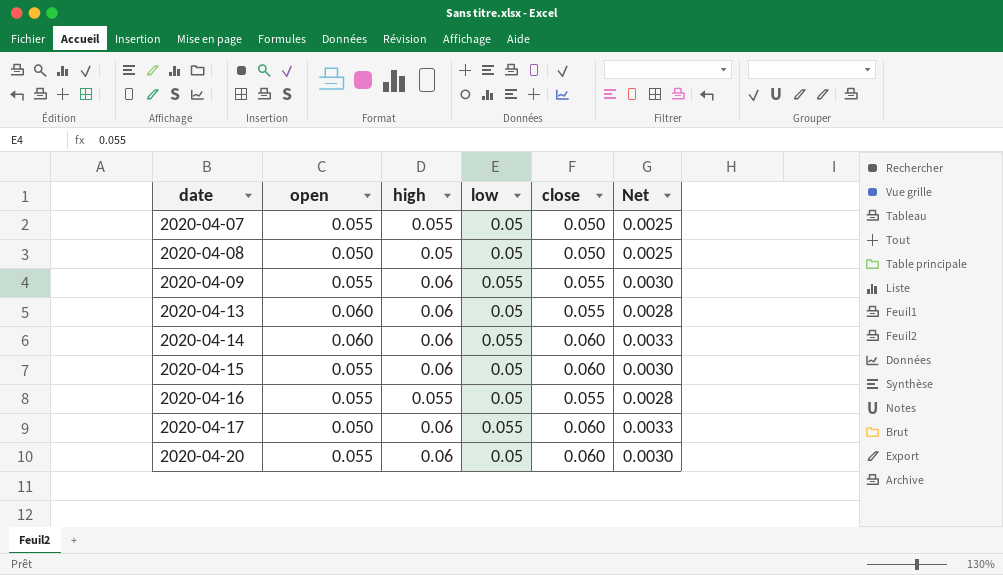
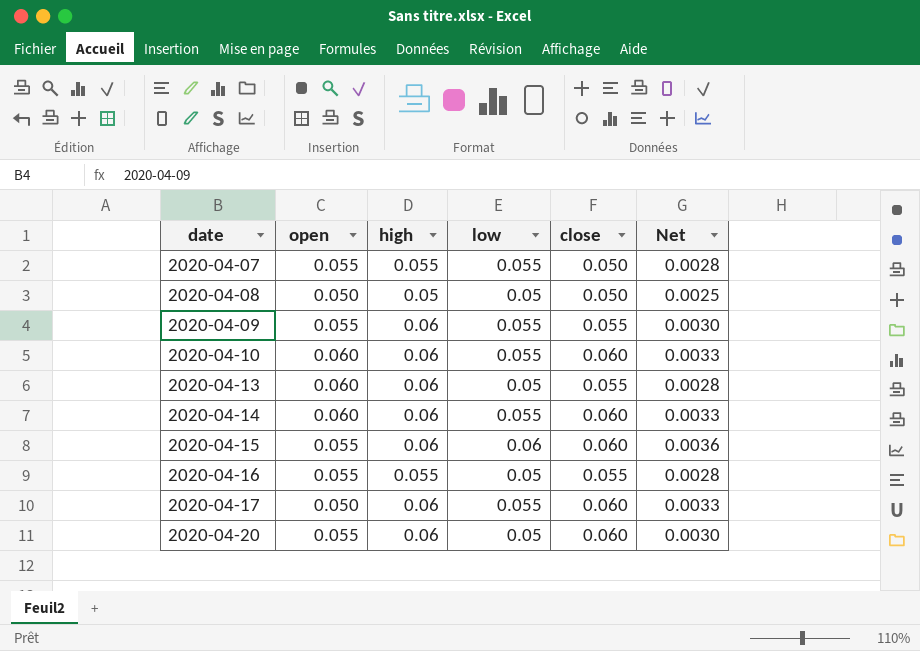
2020-04-07 | low: 0.05 -> 0.055
2020-04-07 | Net: 0.0025 -> 0.0028
row 2020-04-10: none -> 0.060 | 0.06 | 0.055 | 0.060 | 0.0033
2020-04-15 | low: 0.05 -> 0.06
2020-04-15 | Net: 0.0030 -> 0.0036

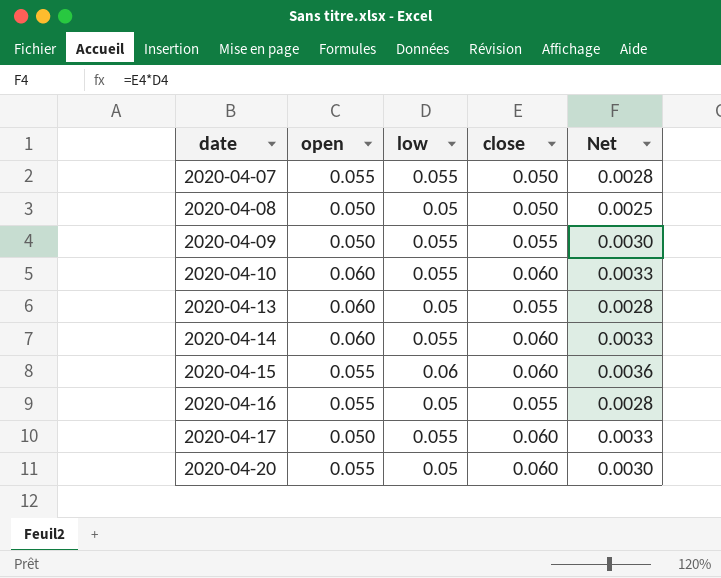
column high | position: 3 -> none
2020-04-09 | open: 0.055 -> 0.050

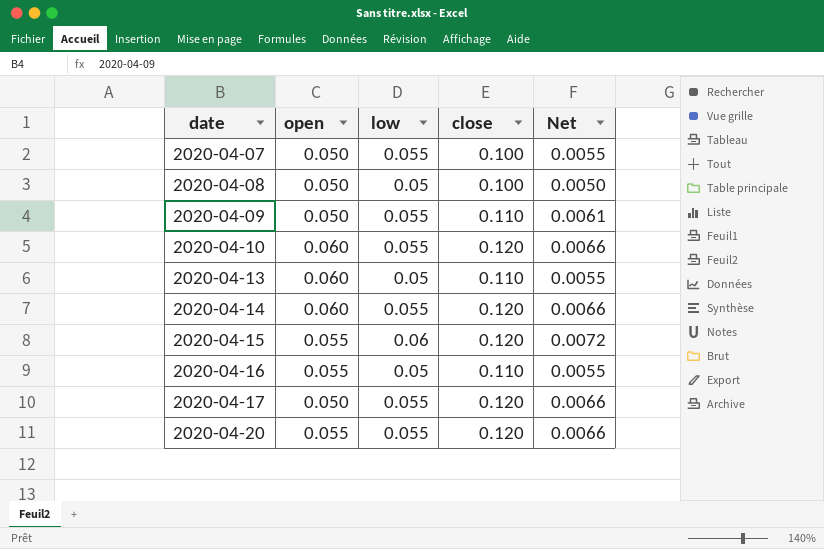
2020-04-07 | open: 0.055 -> 0.050
2020-04-07 | close: 0.050 -> 0.100
2020-04-07 | Net: 0.0028 -> 0.0055
2020-04-08 | close: 0.050 -> 0.100
2020-04-08 | Net: 0.0025 -> 0.0050
2020-04-09 | close: 0.055 -> 0.110
2020-04-09 | Net: 0.0030 -> 0.0061
2020-04-10 | close: 0.060 -> 0.120
2020-04-10 | Net: 0.0033 -> 0.0066
2020-04-13 | close: 0.055 -> 0.110
2020-04-13 | Net: 0.0028 -> 0.0055
2020-04-14 | close: 0.060 -> 0.120
2020-04-14 | Net: 0.0033 -> 0.0066
2020-04-15 | close: 0.060 -> 0.120
2020-04-15 | Net: 0.0036 -> 0.0072
2020-04-16 | close: 0.055 -> 0.110
2020-04-16 | Net: 0.0028 -> 0.0055
2020-04-17 | close: 0.060 -> 0.120
2020-04-17 | Net: 0.0033 -> 0.0066
2020-04-20 | low: 0.05 -> 0.055
2020-04-20 | close: 0.060 -> 0.120
2020-04-20 | Net: 0.0030 -> 0.0066

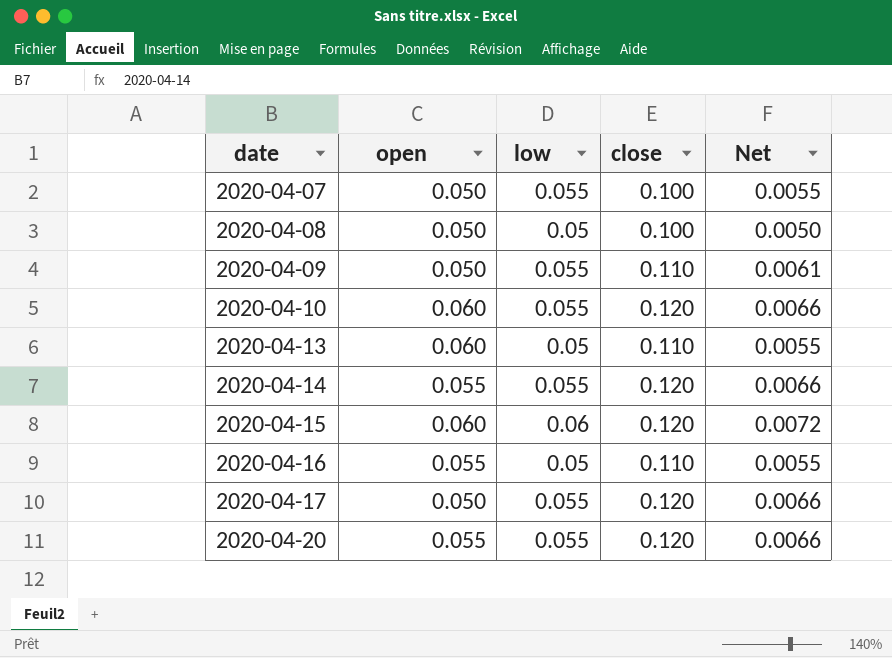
2020-04-14 | open: 0.060 -> 0.055
2020-04-15 | open: 0.055 -> 0.060

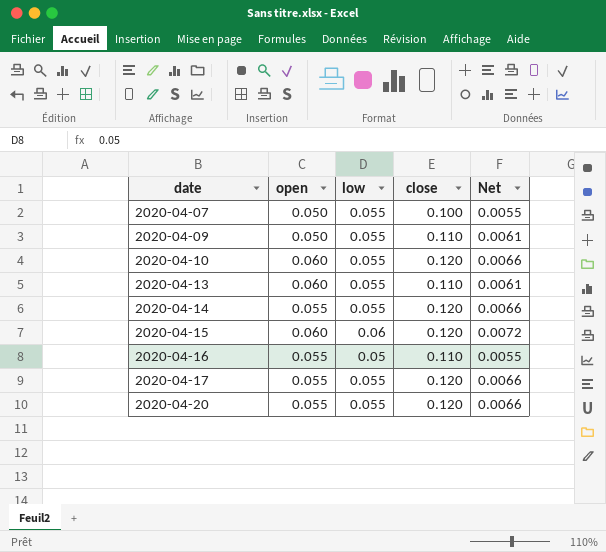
row 2020-04-08: 0.050 | 0.05 | 0.100 | 0.0050 -> none
2020-04-13 | low: 0.05 -> 0.055
2020-04-13 | Net: 0.0055 -> 0.0061
2020-04-17 | open: 0.050 -> 0.055

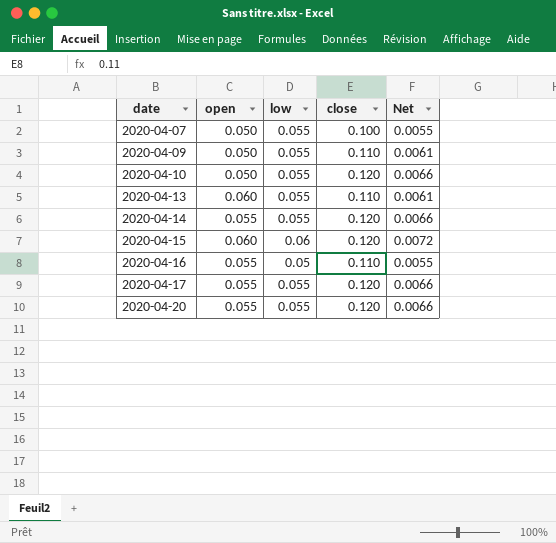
2020-04-10 | open: 0.060 -> 0.050

